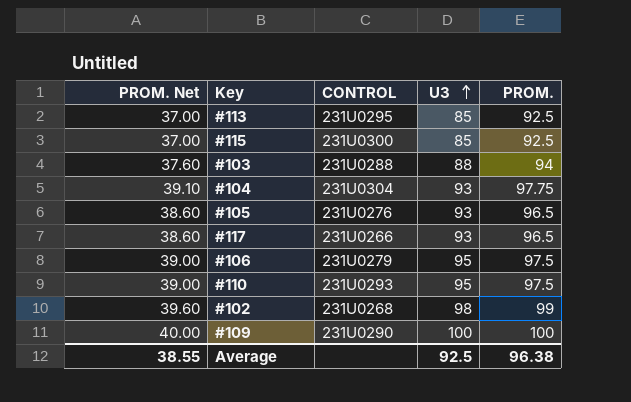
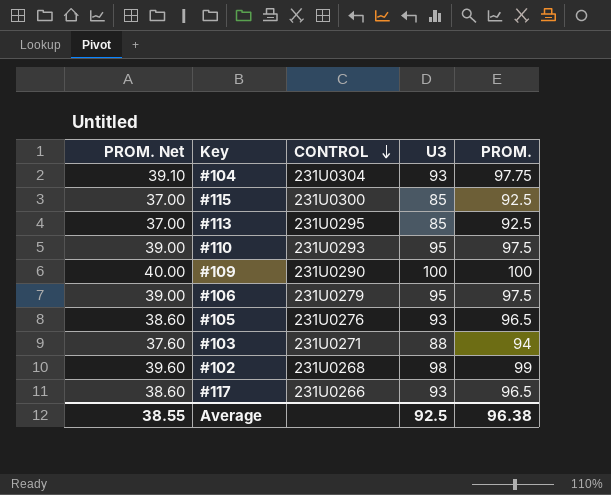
row order: U3 ascending -> CONTROL descending
#103 | CONTROL: 231U0288 -> 231U0271

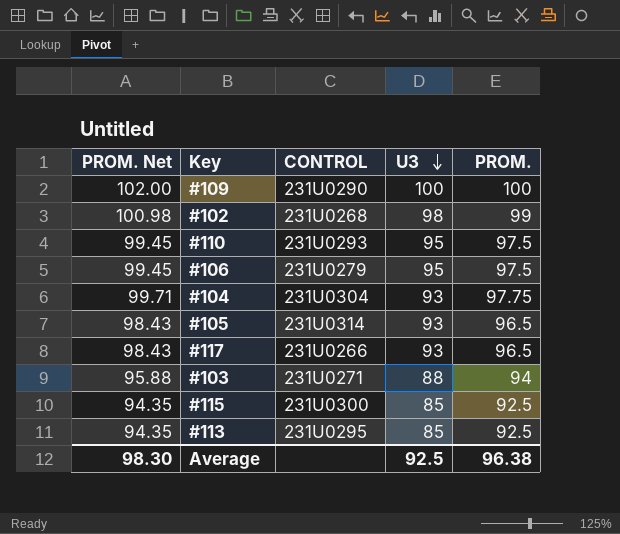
row order: CONTROL descending -> U3 descending
column PROM. Net | formula: [PROM.] * 0.4 -> [PROM.] * 1.02
#105 | CONTROL: 231U0276 -> 231U0314
Average | PROM. Net: 38.55 -> 98.30

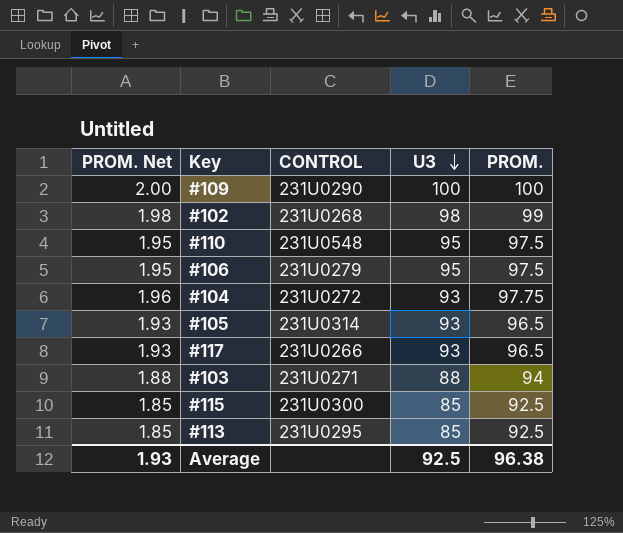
column PROM. Net | formula: [PROM.] * 1.02 -> [PROM.] * 0.02
#110 | CONTROL: 231U0293 -> 231U0548
#104 | CONTROL: 231U0304 -> 231U0272
Average | PROM. Net: 98.30 -> 1.93

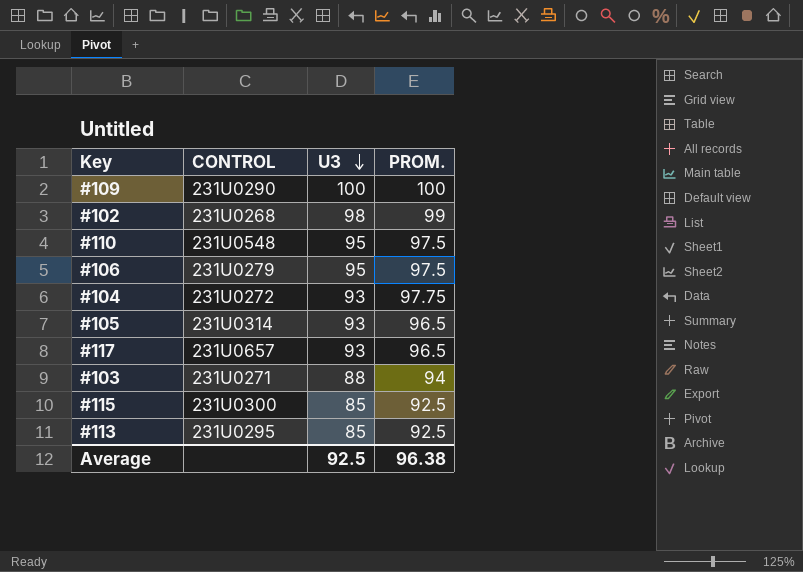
column PROM. Net | formula: [PROM.] * 0.02 -> none
#117 | CONTROL: 231U0266 -> 231U0657

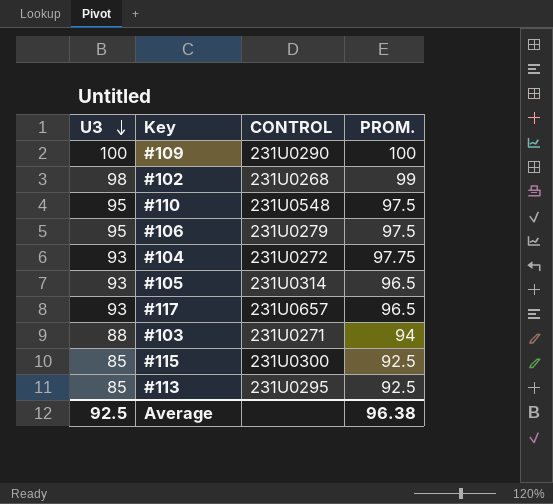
column U3 | position: 3 -> 1

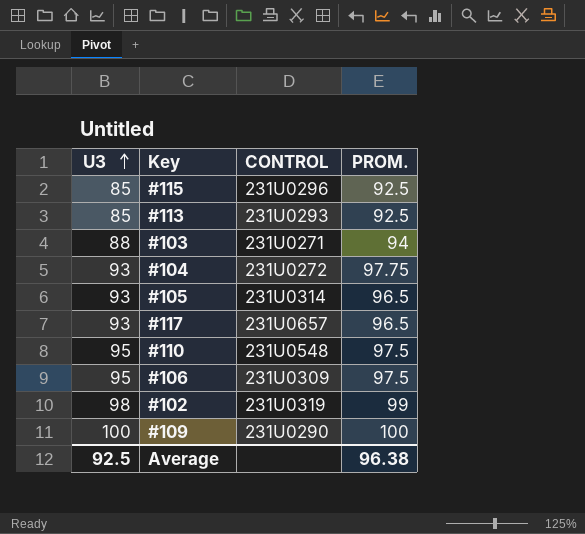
row order: U3 descending -> U3 ascending
#115 | CONTROL: 231U0300 -> 231U0296
#113 | CONTROL: 231U0295 -> 231U0293
#106 | CONTROL: 231U0279 -> 231U0309
#102 | CONTROL: 231U0268 -> 231U0319

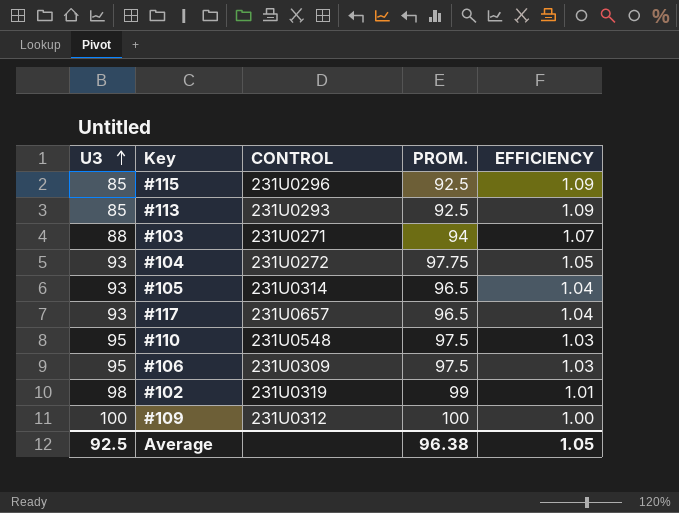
column EFFICIENCY | formula: none -> [PROM.] / [U3]
#109 | CONTROL: 231U0290 -> 231U0312

